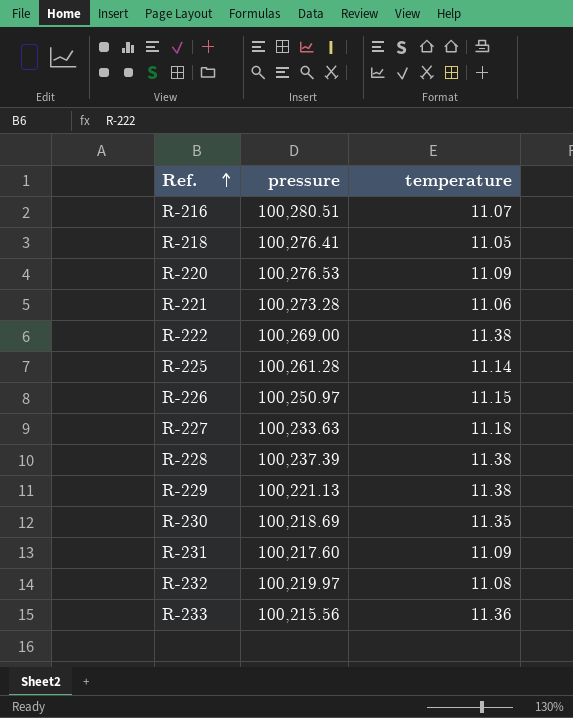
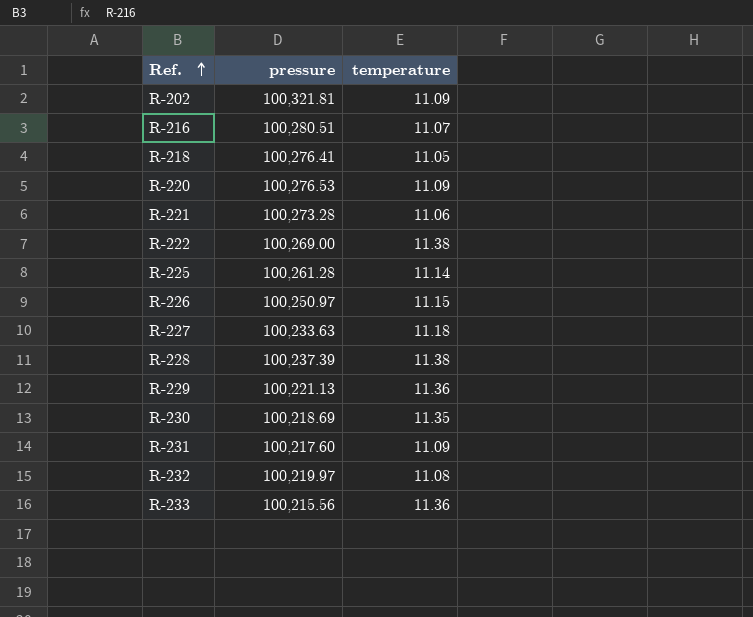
row R-202: none -> 100,321.81 | 11.09
R-229 | temperature: 11.38 -> 11.36

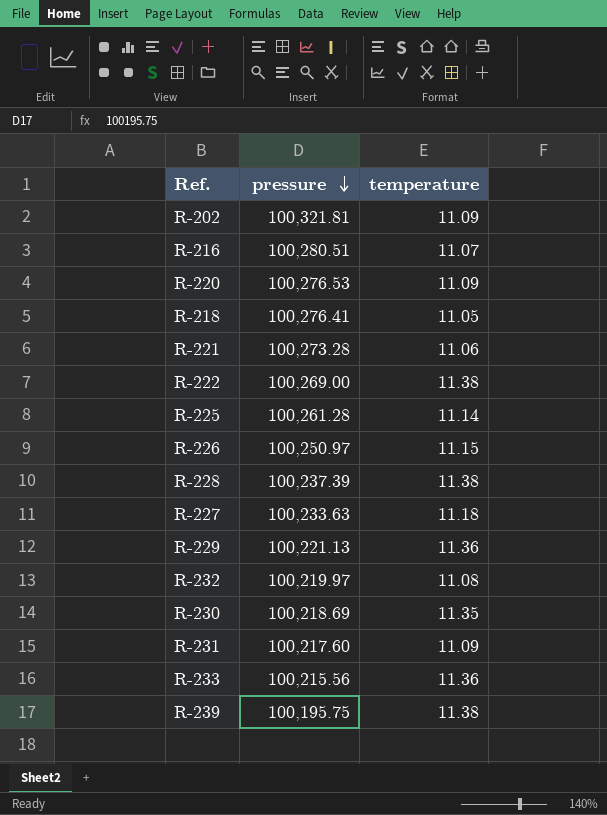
row order: Ref. ascending -> pressure descending
row R-239: none -> 100,195.75 | 11.38

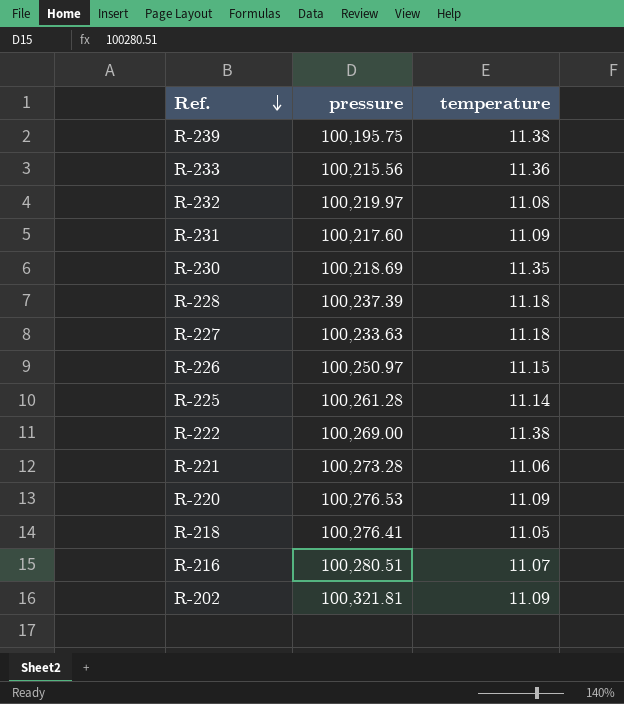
row order: pressure descending -> Ref. descending
row R-229: 100,221.13 | 11.36 -> none
R-228 | temperature: 11.38 -> 11.18

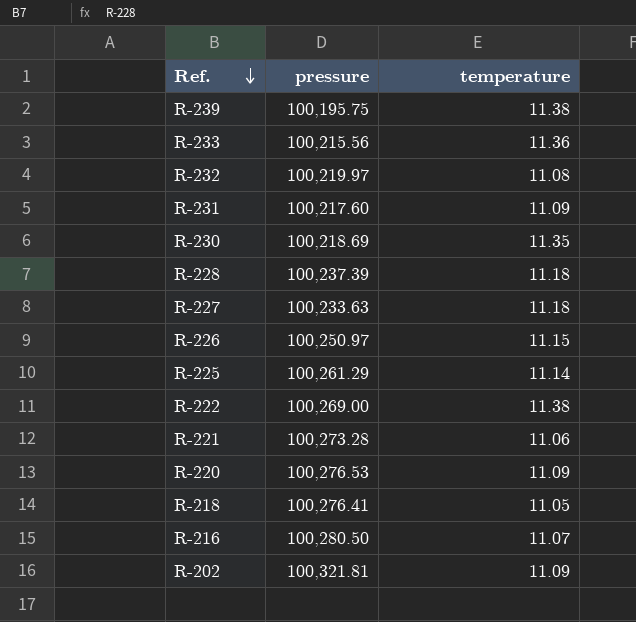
R-225 | pressure: 100,261.28 -> 100,261.29
R-216 | pressure: 100,280.51 -> 100,280.50

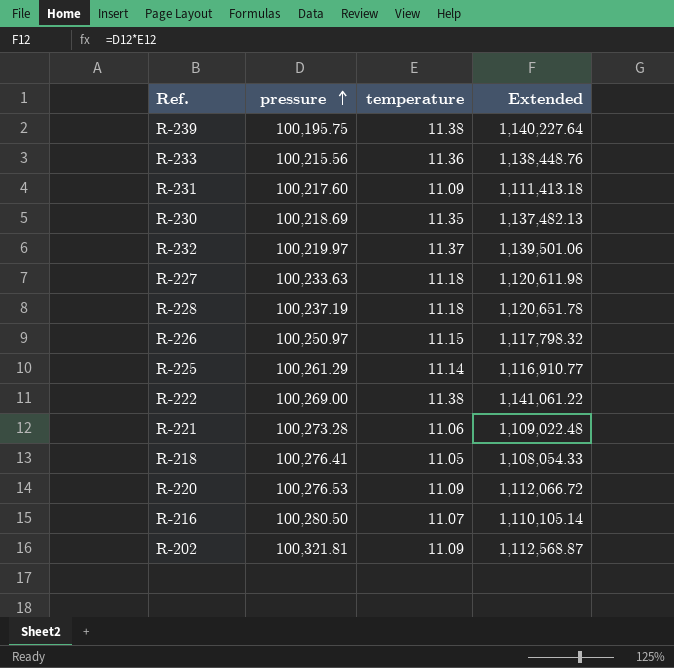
row order: Ref. descending -> pressure ascending
column Extended | formula: none -> [pressure] * [temperature]
R-232 | temperature: 11.08 -> 11.37
R-228 | pressure: 100,237.39 -> 100,237.19

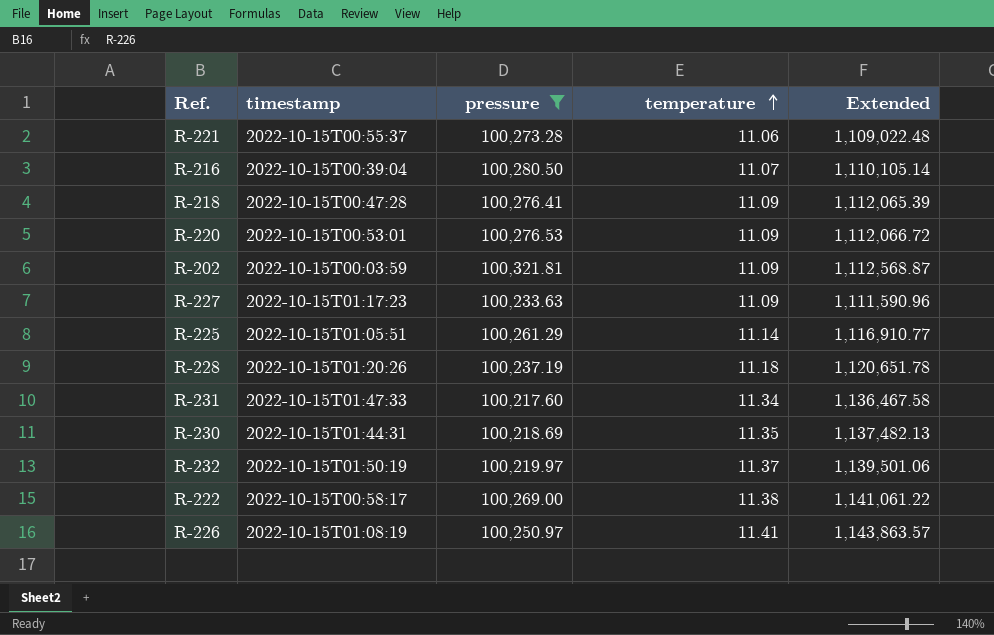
filter: none -> pressure >= 100,217.60
row order: pressure ascending -> temperature ascending
column timestamp | position: none -> 2
R-218 | temperature: 11.05 -> 11.09
R-218 | Extended: 1,108,054.33 -> 1,112,065.39
R-227 | temperature: 11.18 -> 11.09
R-227 | Extended: 1,120,611.98 -> 1,111,590.96
R-231 | temperature: 11.09 -> 11.34
R-231 | Extended: 1,111,413.18 -> 1,136,467.58
R-226 | temperature: 11.15 -> 11.41
R-226 | Extended: 1,117,798.32 -> 1,143,863.57

